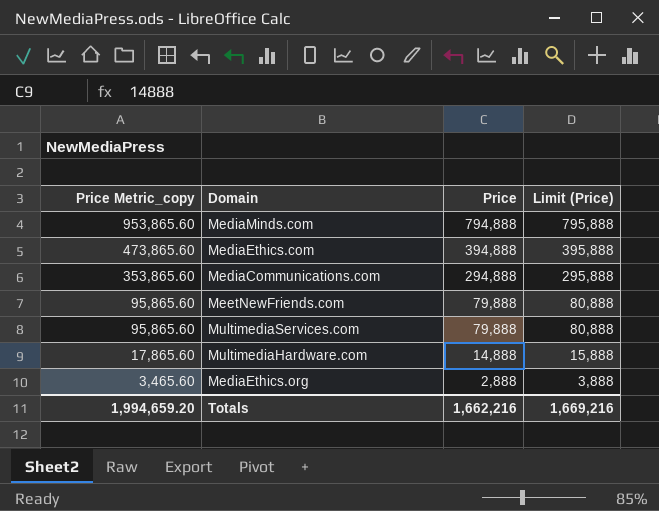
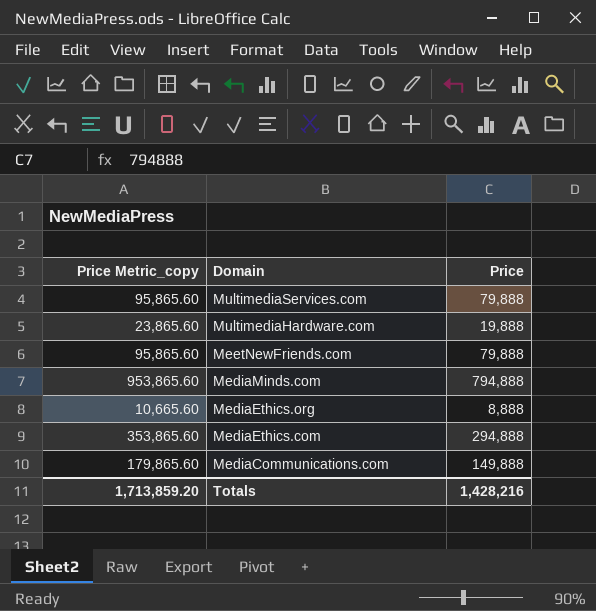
row order: Price Metric_copy descending -> Domain descending
column Limit (Price) | formula: [Price] + 1000 -> none
MultimediaHardware.com | Price Metric_copy: 17,865.60 -> 23,865.60
MultimediaHardware.com | Price: 14,888 -> 19,888
MediaEthics.org | Price Metric_copy: 3,465.60 -> 10,665.60
MediaEthics.org | Price: 2,888 -> 8,888
MediaEthics.com | Price Metric_copy: 473,865.60 -> 353,865.60
MediaEthics.com | Price: 394,888 -> 294,888
MediaCommunications.com | Price Metric_copy: 353,865.60 -> 179,865.60
MediaCommunications.com | Price: 294,888 -> 149,888
Totals | Price Metric_copy: 1,994,659.20 -> 1,713,859.20
Totals | Price: 1,662,216 -> 1,428,216

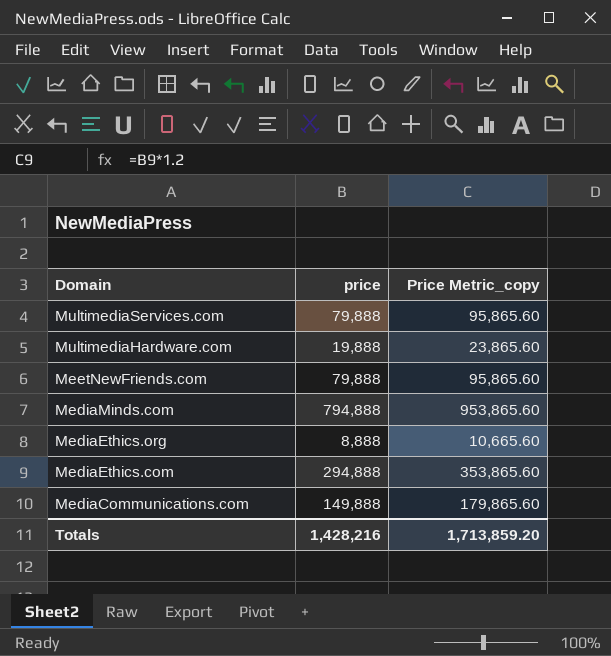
column name: Price -> price
column Price Metric_copy | position: 1 -> 3

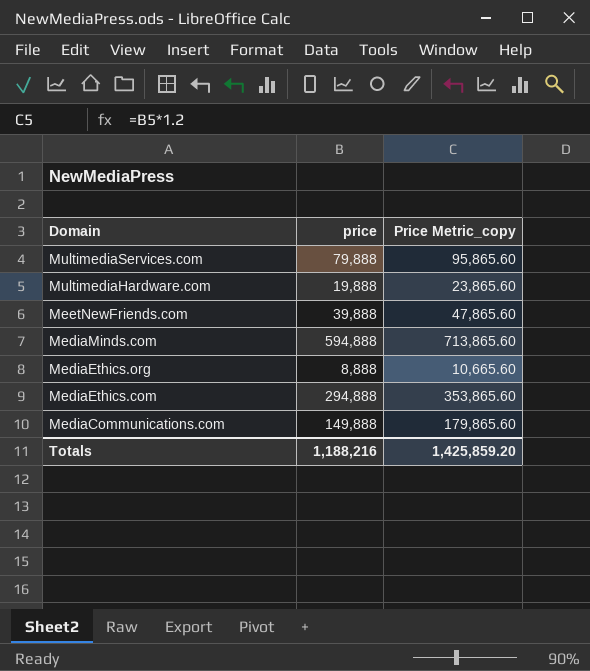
MeetNewFriends.com | price: 79,888 -> 39,888
MeetNewFriends.com | Price Metric_copy: 95,865.60 -> 47,865.60
MediaMinds.com | price: 794,888 -> 594,888
MediaMinds.com | Price Metric_copy: 953,865.60 -> 713,865.60
Totals | price: 1,428,216 -> 1,188,216
Totals | Price Metric_copy: 1,713,859.20 -> 1,425,859.20

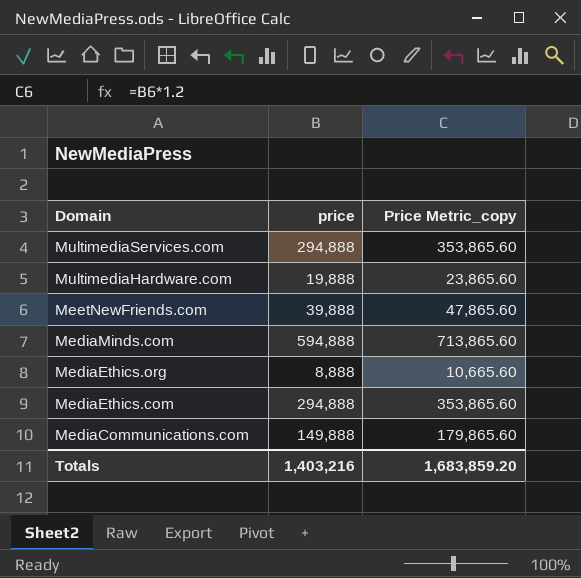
MultimediaServices.com | price: 79,888 -> 294,888
MultimediaServices.com | Price Metric_copy: 95,865.60 -> 353,865.60
Totals | price: 1,188,216 -> 1,403,216
Totals | Price Metric_copy: 1,425,859.20 -> 1,683,859.20

